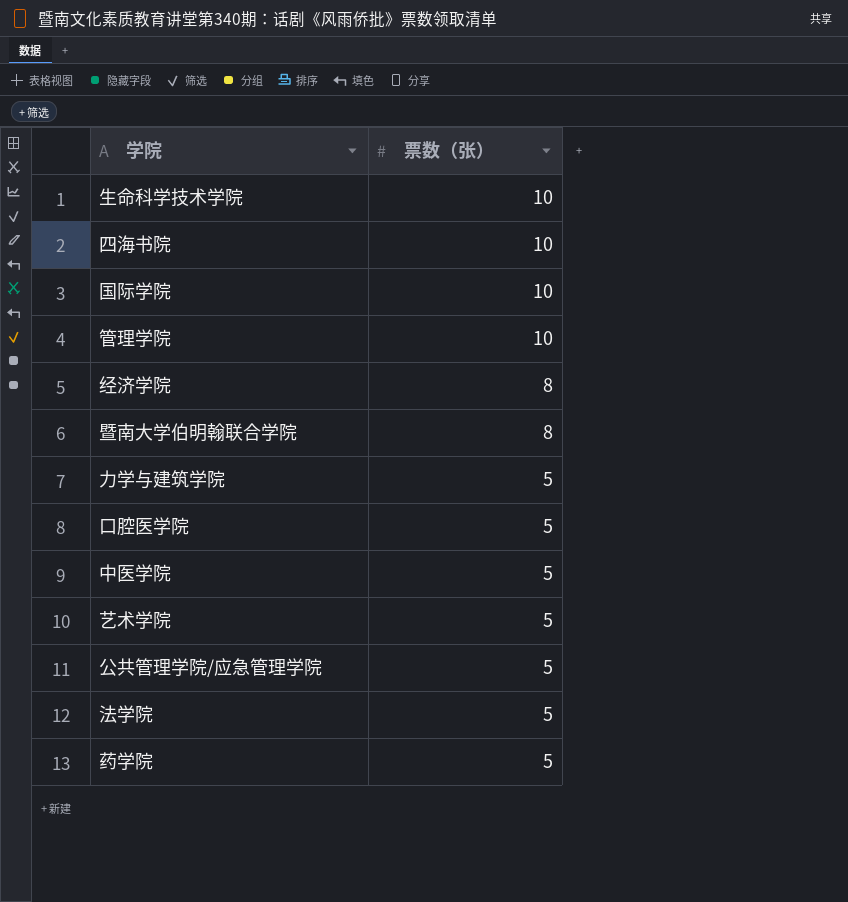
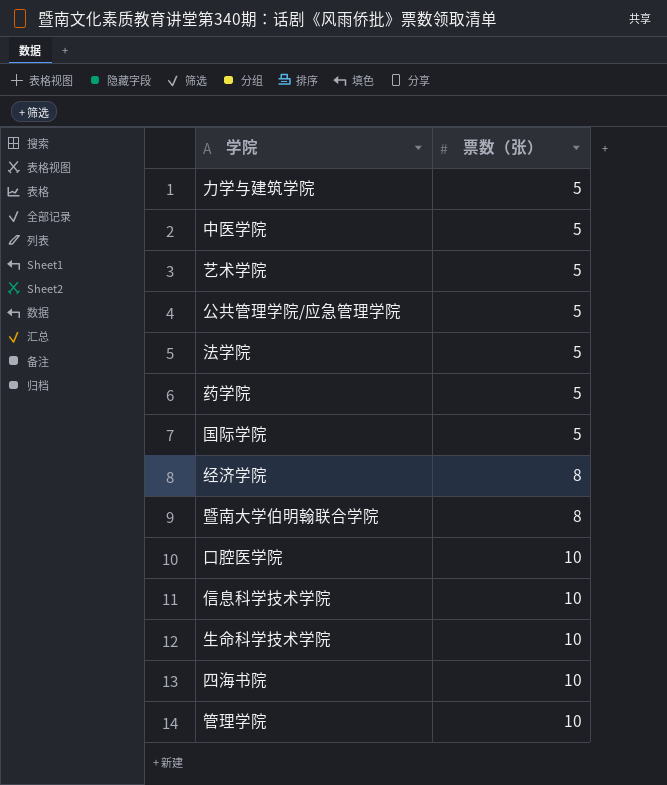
row order: 票数（张） descending -> 票数（张） ascending
国际学院 | 票数（张）: 10 -> 5
口腔医学院 | 票数（张）: 5 -> 10
row 信息科学技术学院: none -> 10

